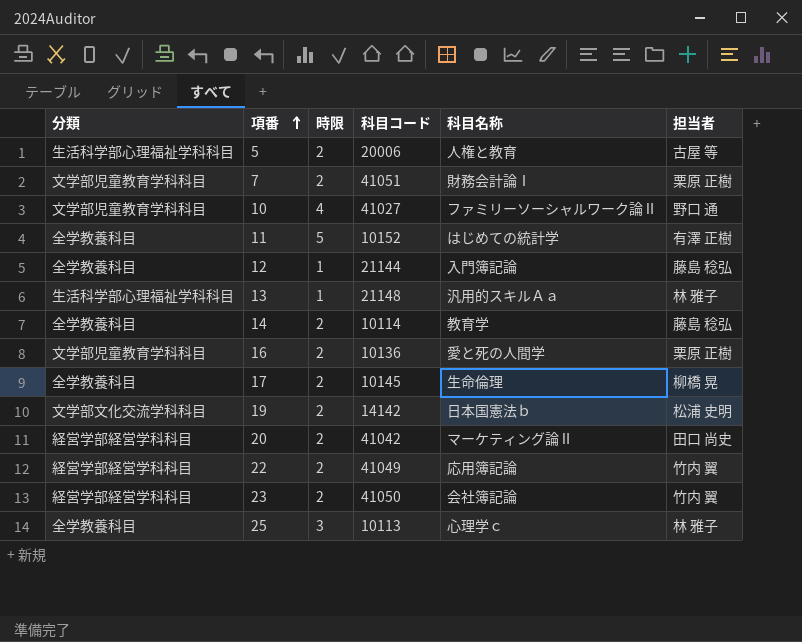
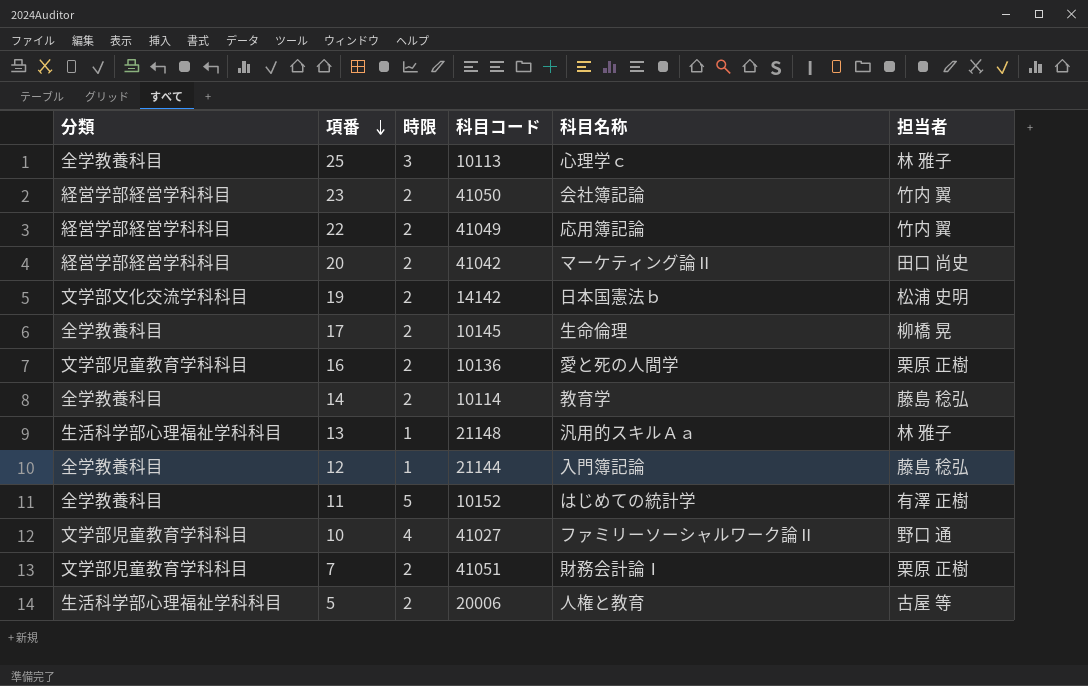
row order: 項番 ascending -> 項番 descending

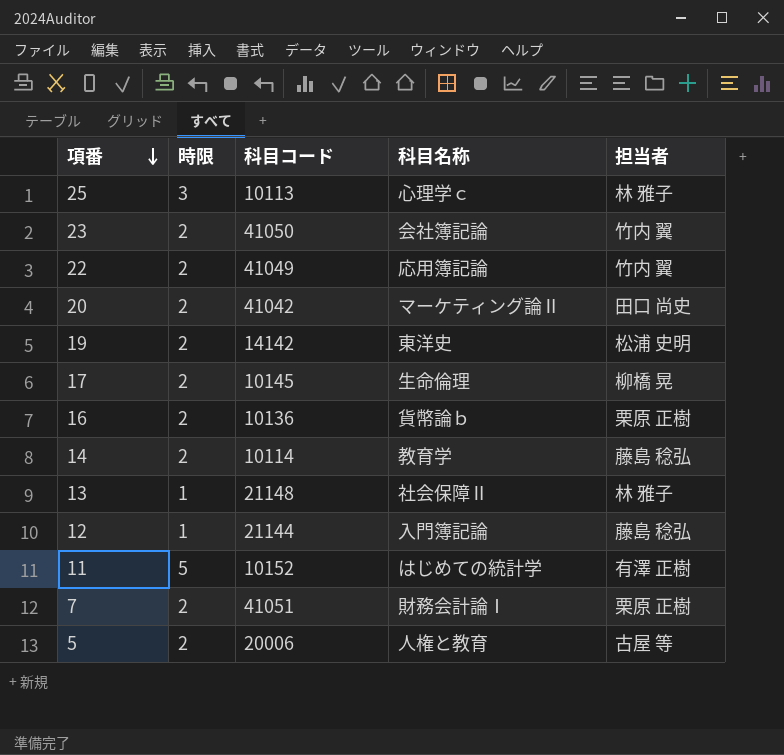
column 分類 | position: 1 -> none
row 10: 文学部児童教育学科科目 | 4 | 41027 | ファミリーソーシャルワーク論Ⅱ | 野口 通 -> none
19 | 科目名称: 日本国憲法ｂ -> 東洋史
16 | 科目名称: 愛と死の人間学 -> 貨幣論ｂ
13 | 科目名称: 汎用的スキルＡａ -> 社会保障Ⅱ

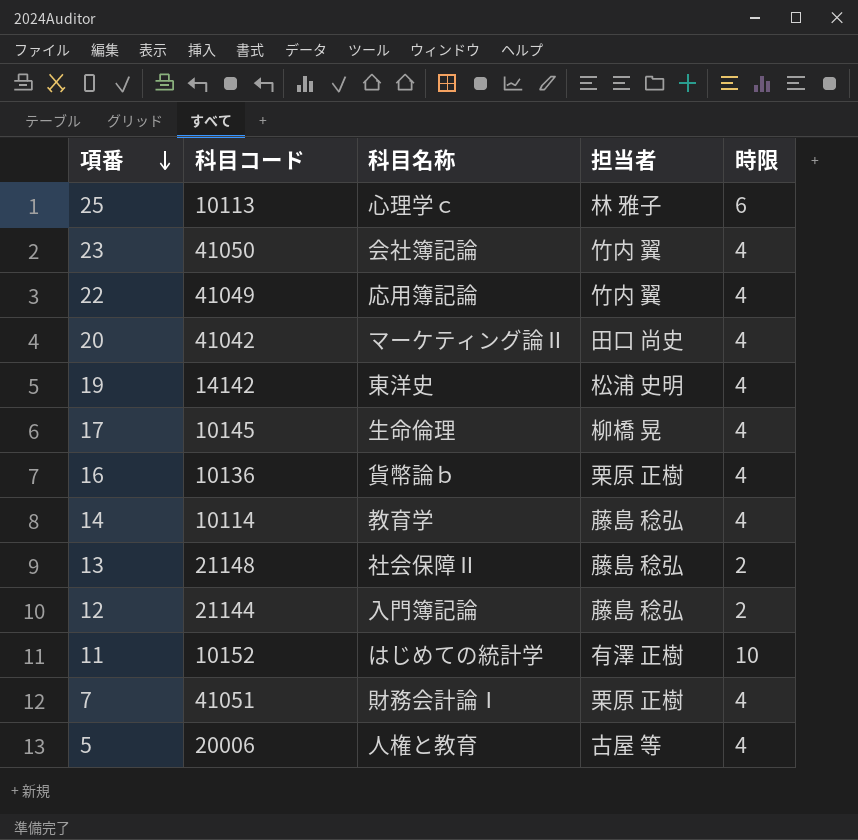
column 時限 | position: 2 -> 5
25 | 時限: 3 -> 6
23 | 時限: 2 -> 4
22 | 時限: 2 -> 4
20 | 時限: 2 -> 4
19 | 時限: 2 -> 4
17 | 時限: 2 -> 4
16 | 時限: 2 -> 4
14 | 時限: 2 -> 4
13 | 担当者: 林 雅子 -> 藤島 稔弘
13 | 時限: 1 -> 2
12 | 時限: 1 -> 2
11 | 時限: 5 -> 10
7 | 時限: 2 -> 4
5 | 時限: 2 -> 4

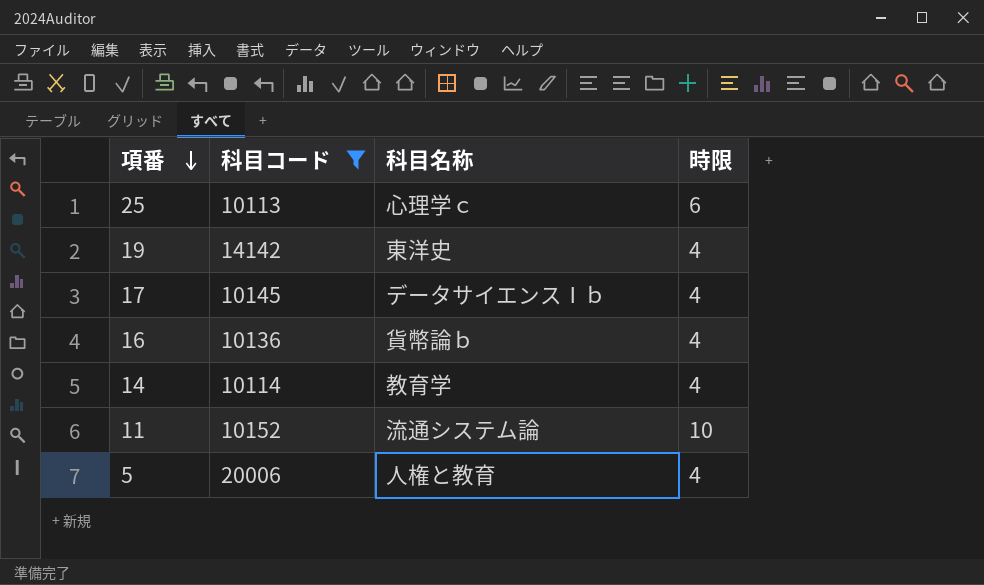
filter: none -> 科目コード <= 20006
column 担当者 | position: 4 -> none
17 | 科目名称: 生命倫理 -> データサイエンスⅠｂ
11 | 科目名称: はじめての統計学 -> 流通システム論

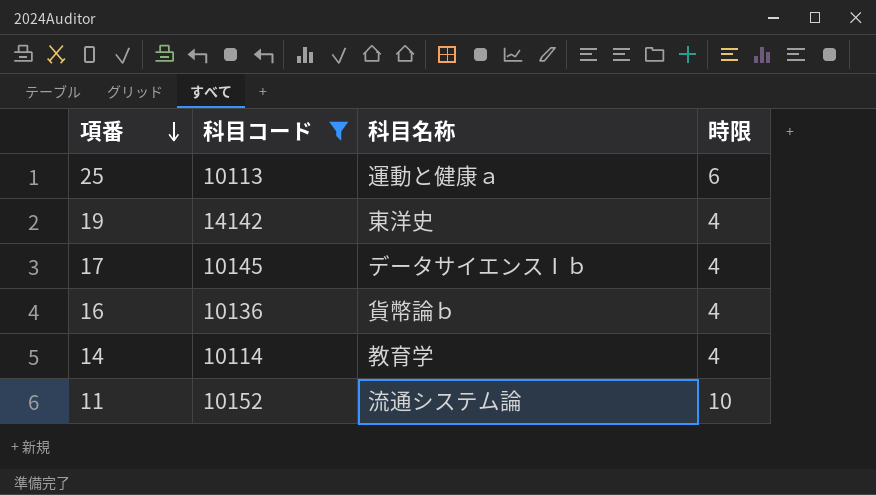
row 5: 20006 | 人権と教育 | 4 -> none
25 | 科目名称: 心理学ｃ -> 運動と健康ａ

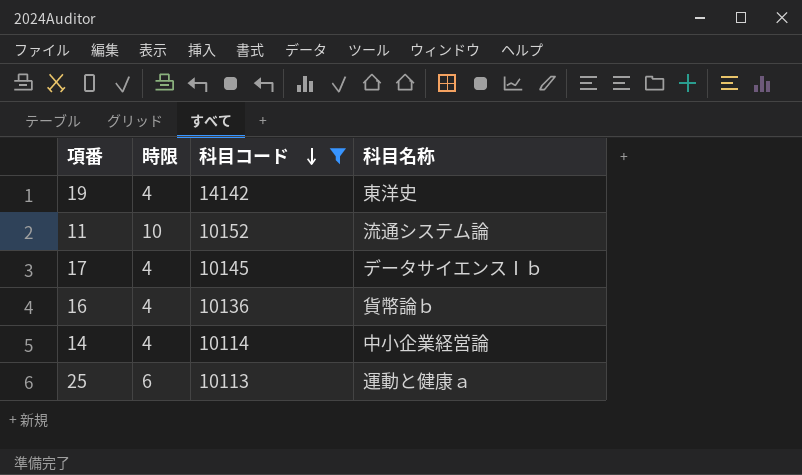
row order: 項番 descending -> 科目コード descending
column 時限 | position: 4 -> 2
14 | 科目名称: 教育学 -> 中小企業経営論

